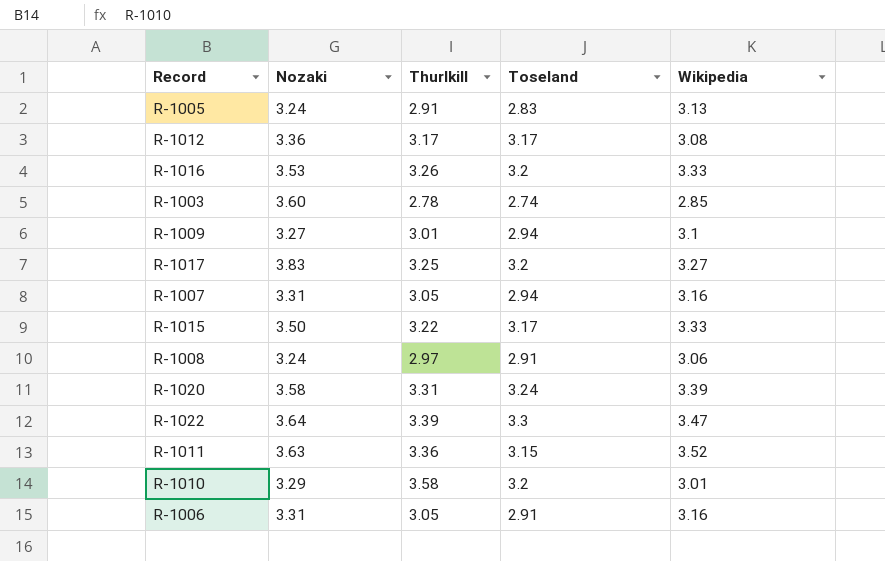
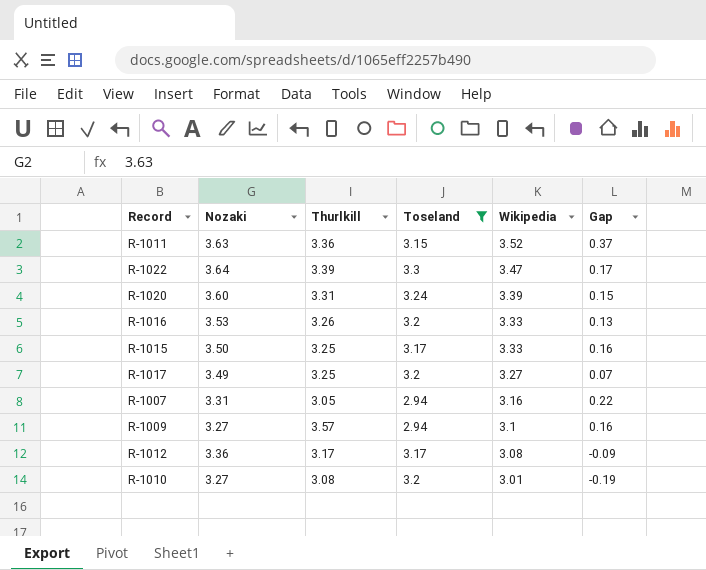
filter: none -> Toseland >= 2.94
row order: none -> Wikipedia descending
column Gap | formula: none -> [Wikipedia] - [Toseland]
R-1020 | Nozaki: 3.58 -> 3.60
R-1015 | Thurlkill: 3.22 -> 3.25
R-1017 | Nozaki: 3.83 -> 3.49
R-1009 | Thurlkill: 3.01 -> 3.57
R-1010 | Nozaki: 3.29 -> 3.27
R-1010 | Thurlkill: 3.58 -> 3.08

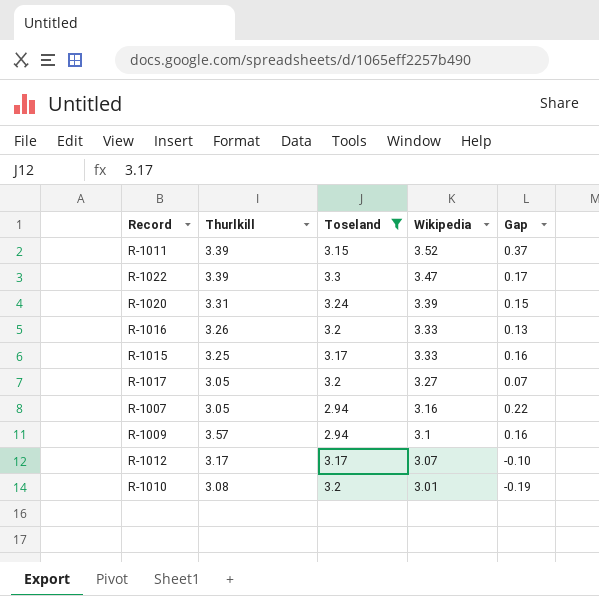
column Nozaki | position: 2 -> none
R-1011 | Thurlkill: 3.36 -> 3.39
R-1017 | Thurlkill: 3.25 -> 3.05
R-1012 | Wikipedia: 3.08 -> 3.07
R-1012 | Gap: -0.09 -> -0.10

